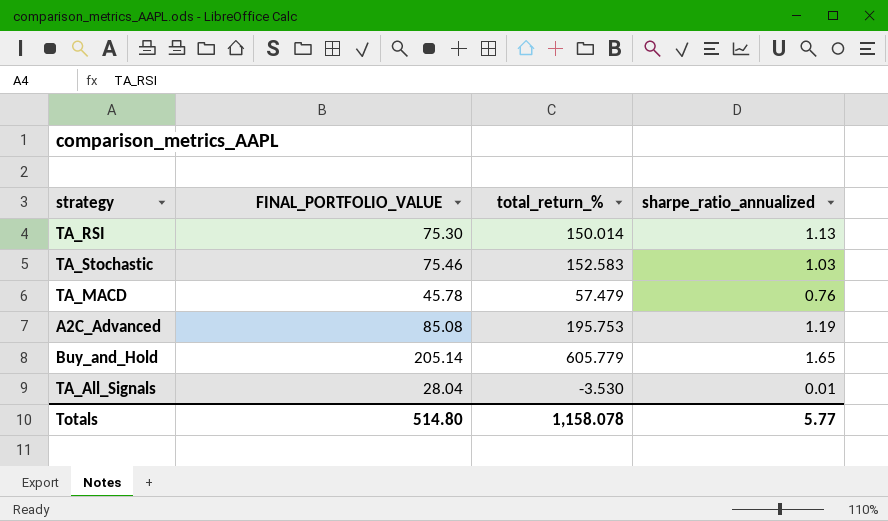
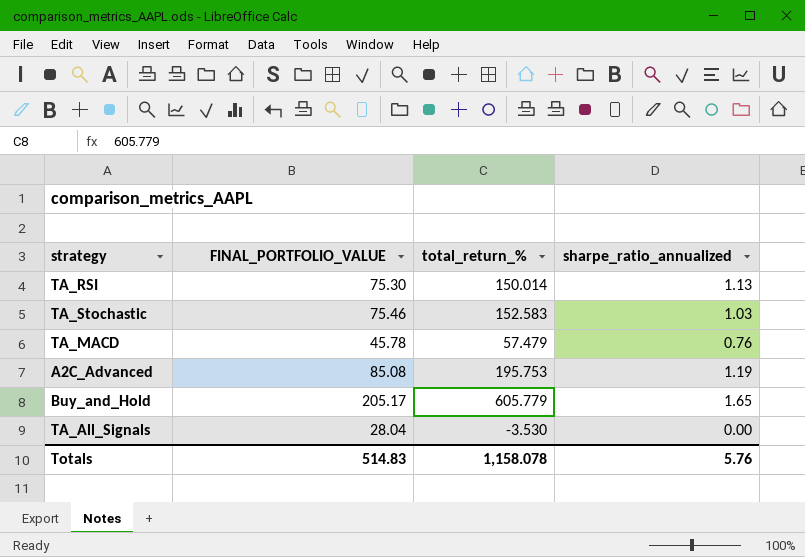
Buy_and_Hold | FINAL_PORTFOLIO_VALUE: 205.14 -> 205.17
TA_All_Signals | sharpe_ratio_annualized: 0.01 -> 0.00
Totals | FINAL_PORTFOLIO_VALUE: 514.80 -> 514.83
Totals | sharpe_ratio_annualized: 5.77 -> 5.76

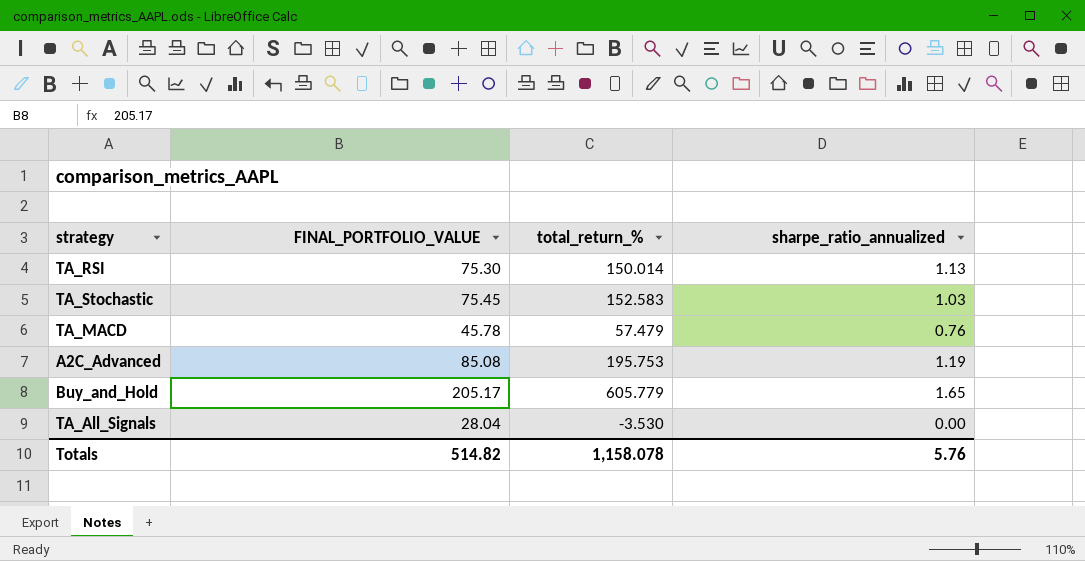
TA_Stochastic | FINAL_PORTFOLIO_VALUE: 75.46 -> 75.45
Totals | FINAL_PORTFOLIO_VALUE: 514.83 -> 514.82

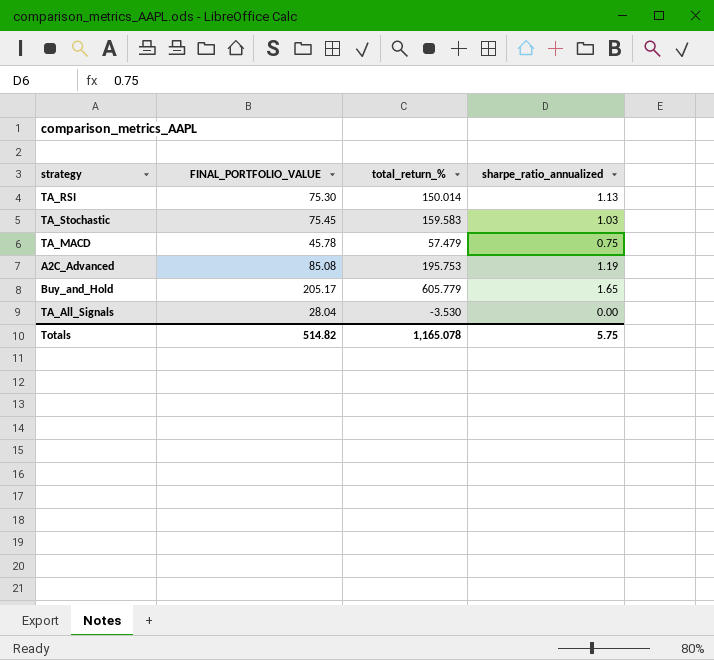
TA_Stochastic | total_return_%: 152.583 -> 159.583
TA_MACD | sharpe_ratio_annualized: 0.76 -> 0.75
Totals | total_return_%: 1,158.078 -> 1,165.078
Totals | sharpe_ratio_annualized: 5.76 -> 5.75

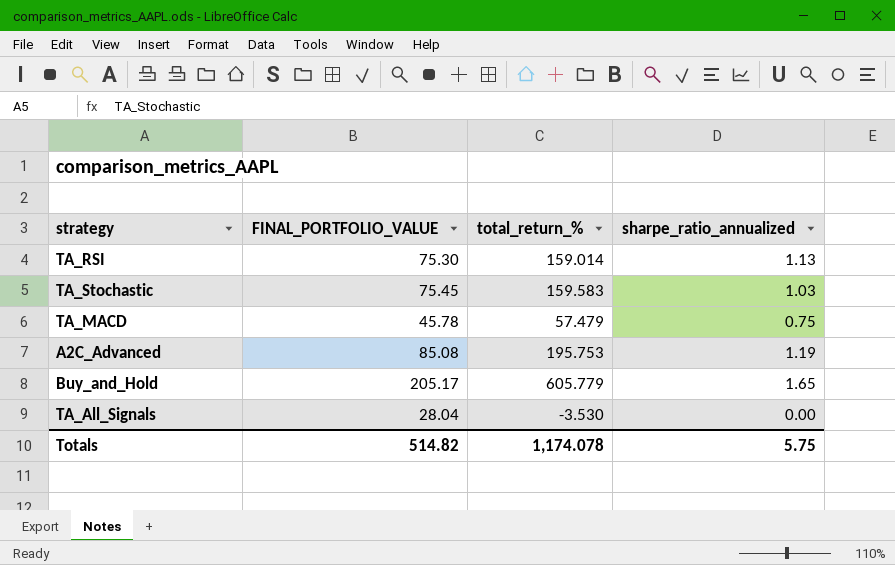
TA_RSI | total_return_%: 150.014 -> 159.014
Totals | total_return_%: 1,165.078 -> 1,174.078

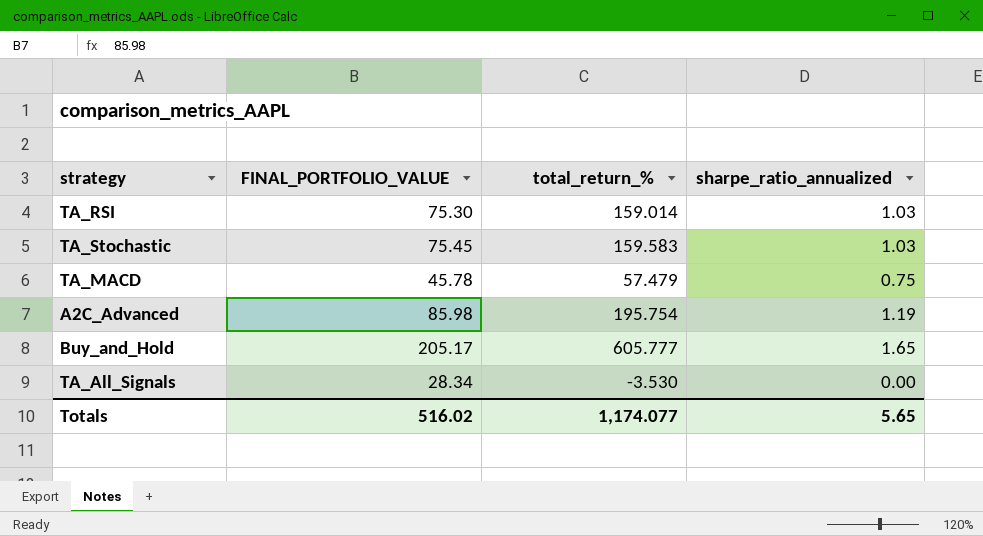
TA_RSI | sharpe_ratio_annualized: 1.13 -> 1.03
A2C_Advanced | FINAL_PORTFOLIO_VALUE: 85.08 -> 85.98
A2C_Advanced | total_return_%: 195.753 -> 195.754
Buy_and_Hold | total_return_%: 605.779 -> 605.777
TA_All_Signals | FINAL_PORTFOLIO_VALUE: 28.04 -> 28.34
Totals | FINAL_PORTFOLIO_VALUE: 514.82 -> 516.02
Totals | total_return_%: 1,174.078 -> 1,174.077
Totals | sharpe_ratio_annualized: 5.75 -> 5.65

